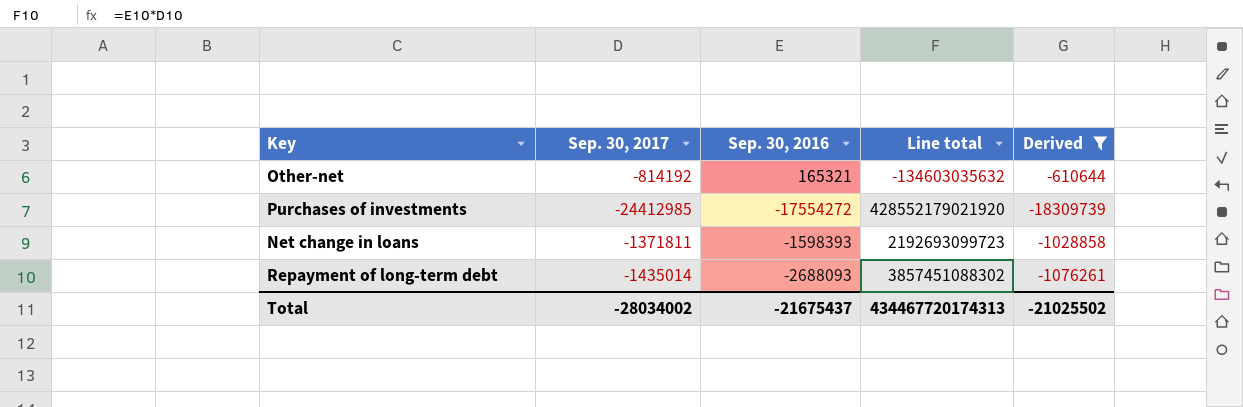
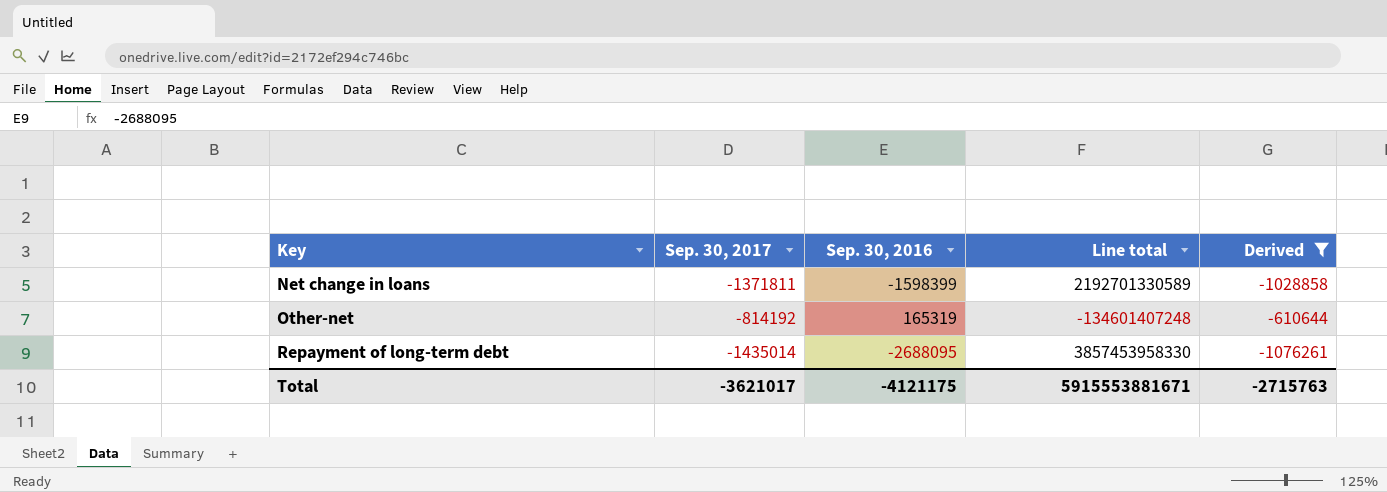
row order: none -> Key ascending
row Purchases of investments: -24412985 | -17554272 | 428552179021920 | -18309739 -> none
Net change in loans | Sep. 30, 2016: -1598393 -> -1598399
Net change in loans | Line total: 2192693099723 -> 2192701330589
Other-net | Sep. 30, 2016: 165321 -> 165319
Other-net | Line total: -134603035632 -> -134601407248
Repayment of long-term debt | Sep. 30, 2016: -2688093 -> -2688095
Repayment of long-term debt | Line total: 3857451088302 -> 3857453958330
Total | Sep. 30, 2017: -28034002 -> -3621017
Total | Sep. 30, 2016: -21675437 -> -4121175
Total | Line total: 434467720174313 -> 5915553881671
Total | Derived: -21025502 -> -2715763

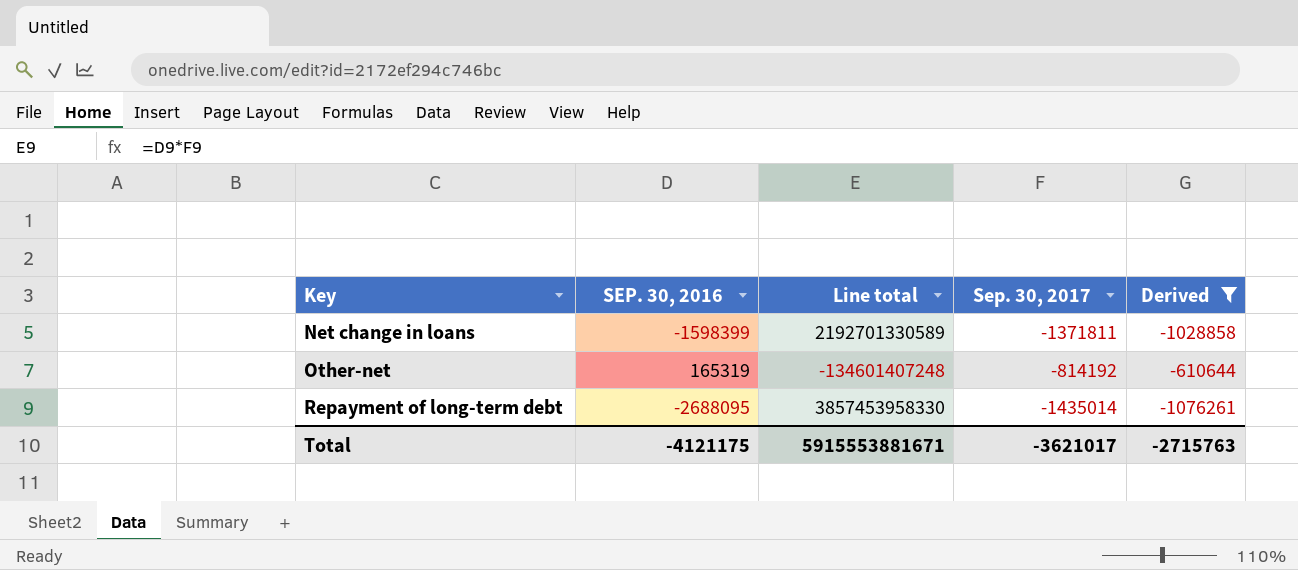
column name: Sep. 30, 2016 -> SEP. 30, 2016
column Sep. 30, 2017 | position: 2 -> 4

